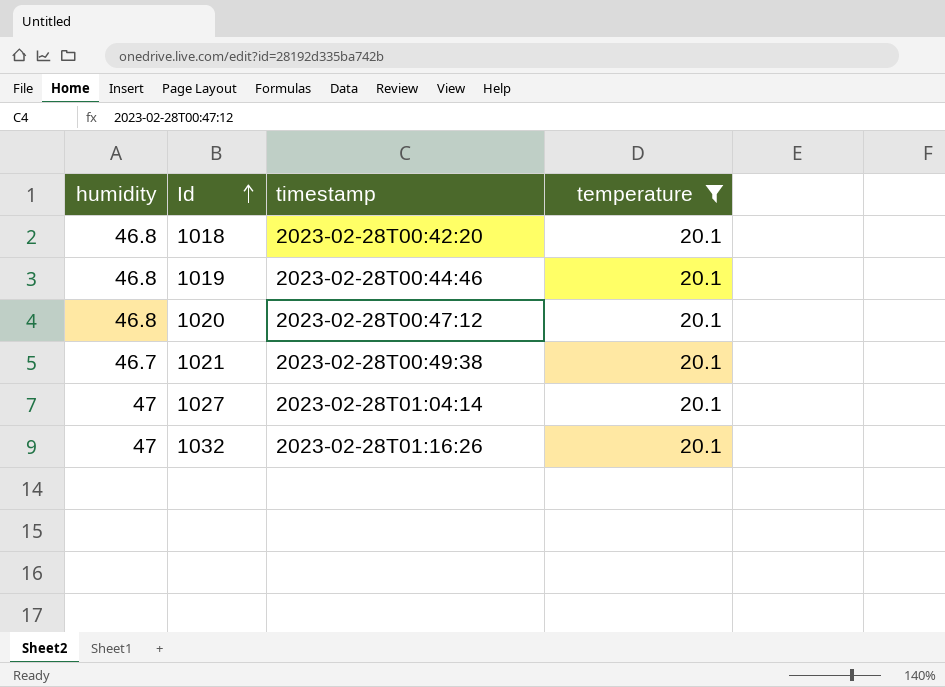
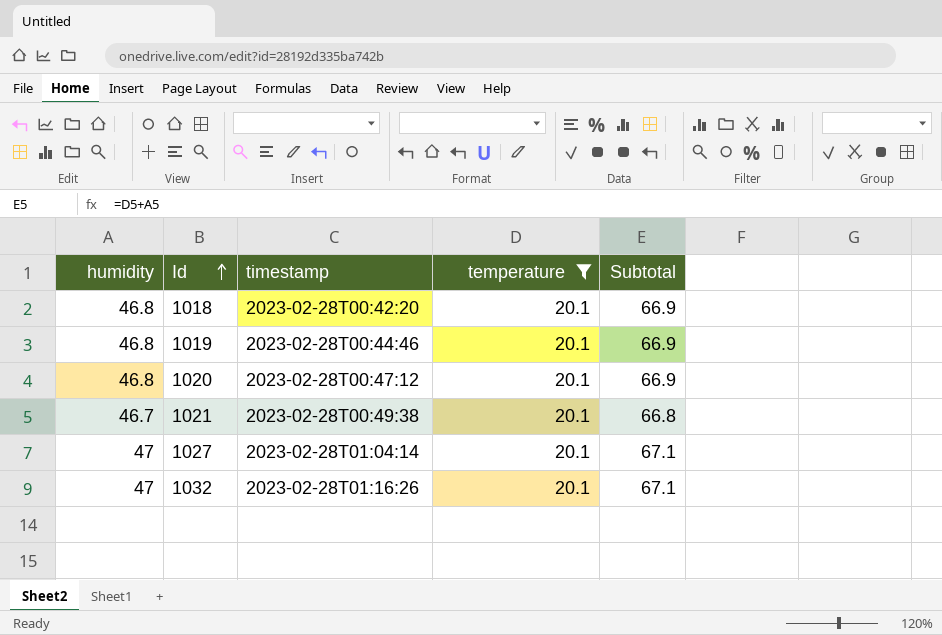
column Subtotal | formula: none -> [humidity] + [temperature]

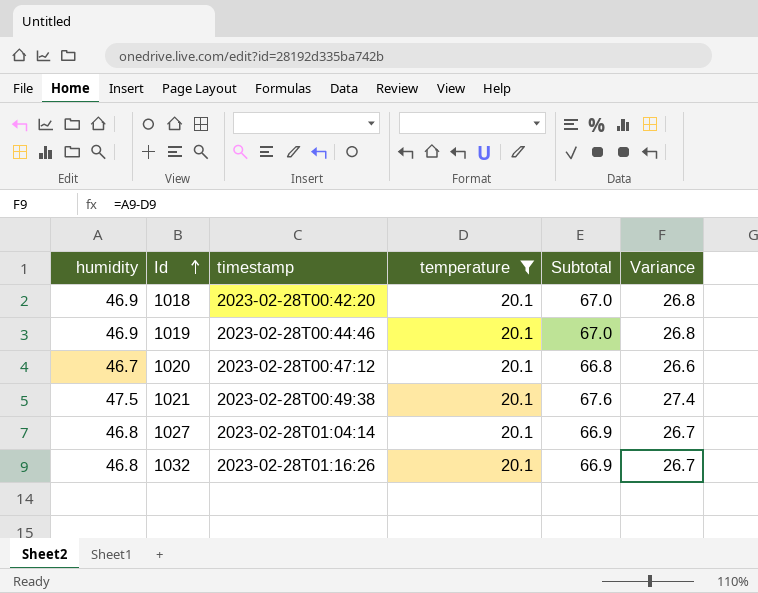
column Variance | formula: none -> [humidity] - [temperature]
1018 | humidity: 46.8 -> 46.9
1018 | Subtotal: 66.9 -> 67.0
1019 | humidity: 46.8 -> 46.9
1019 | Subtotal: 66.9 -> 67.0
1020 | humidity: 46.8 -> 46.7
1020 | Subtotal: 66.9 -> 66.8
1021 | humidity: 46.7 -> 47.5
1021 | Subtotal: 66.8 -> 67.6
1027 | humidity: 47 -> 46.8
1027 | Subtotal: 67.1 -> 66.9
1032 | humidity: 47 -> 46.8
1032 | Subtotal: 67.1 -> 66.9

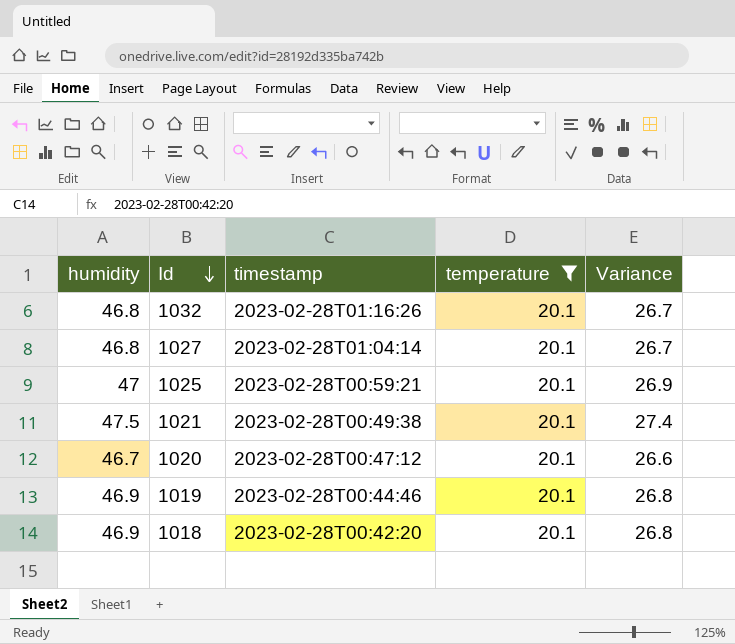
row order: Id ascending -> Id descending
column Subtotal | formula: [humidity] + [temperature] -> none
row 1025: none -> 47 | 2023-02-28T00:59:21 | 20.1 | 26.9

